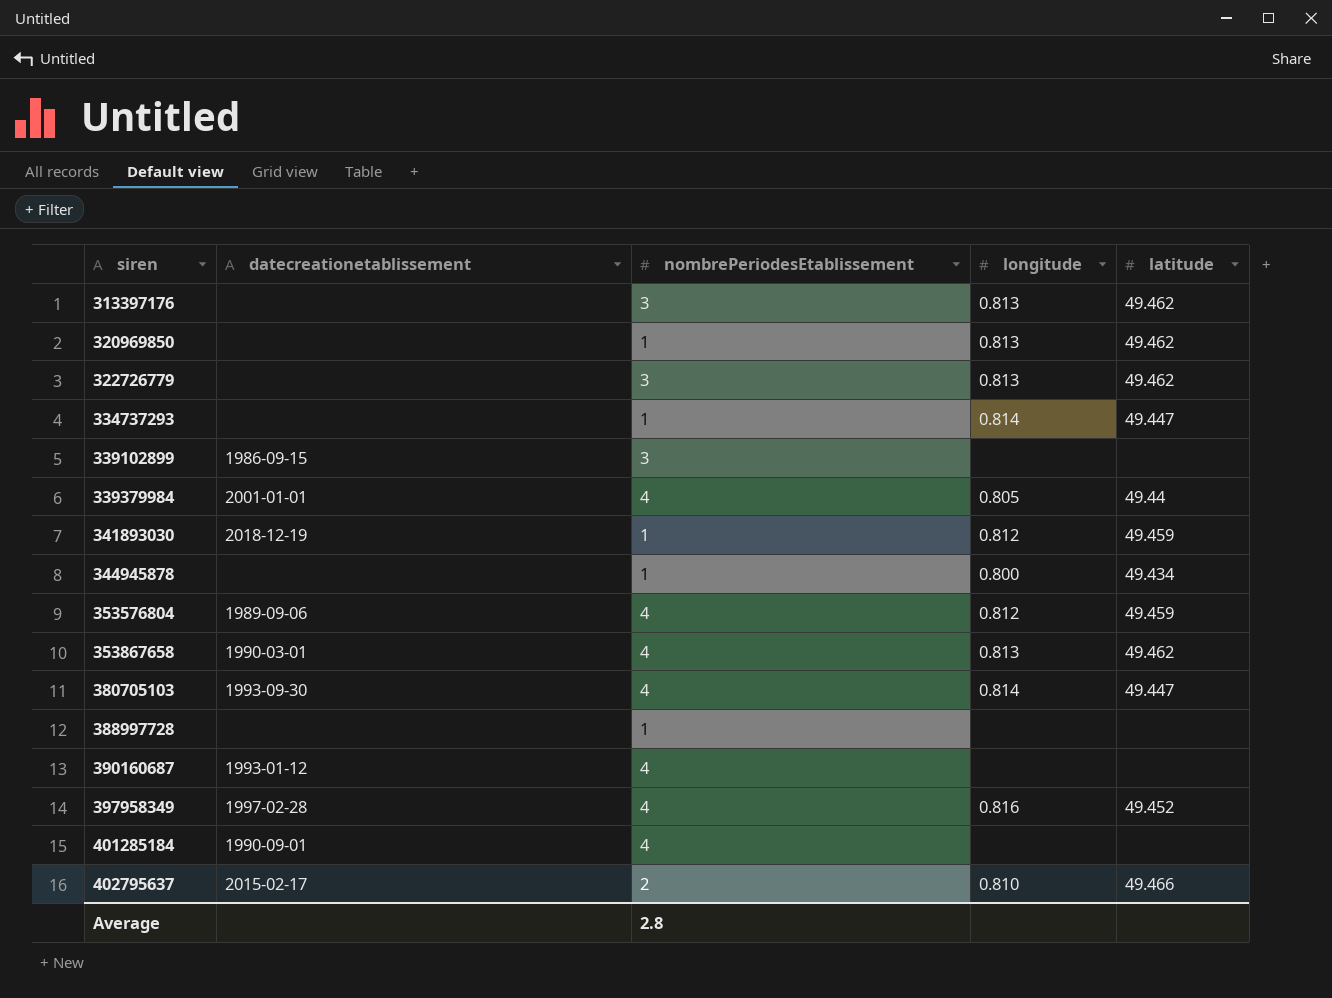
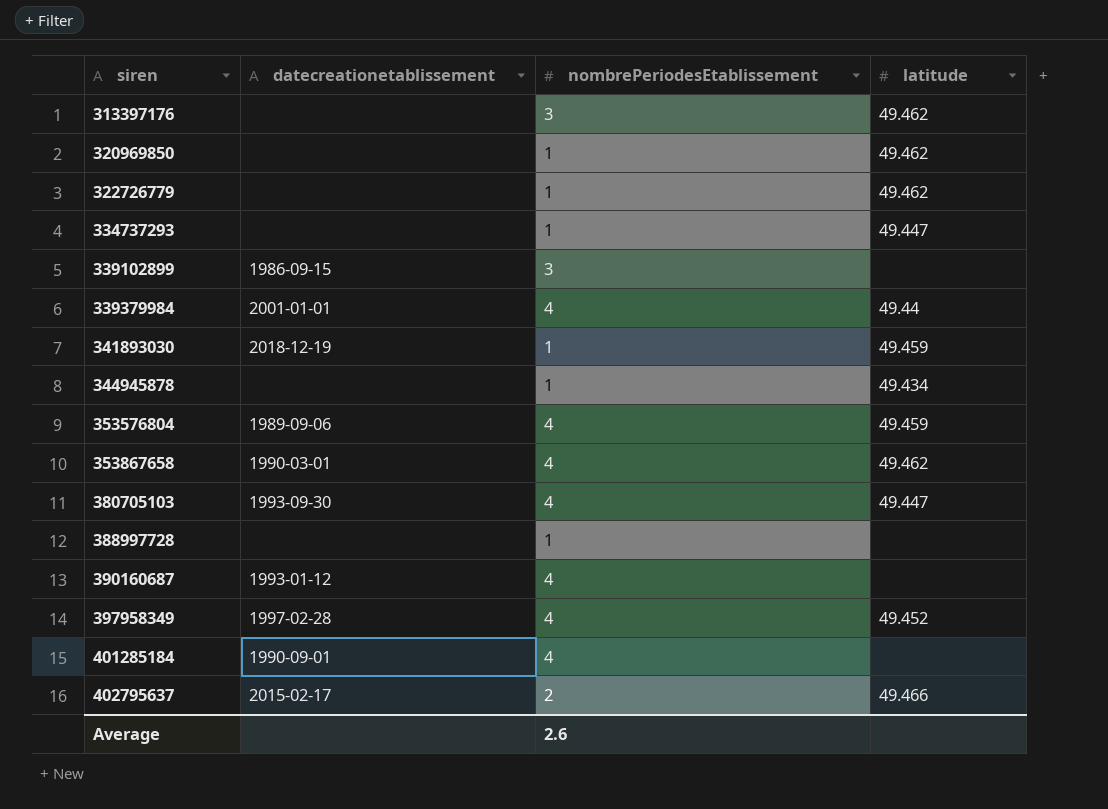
column longitude | position: 4 -> none
322726779 | nombrePeriodesEtablissement: 3 -> 1
Average | nombrePeriodesEtablissement: 2.8 -> 2.6

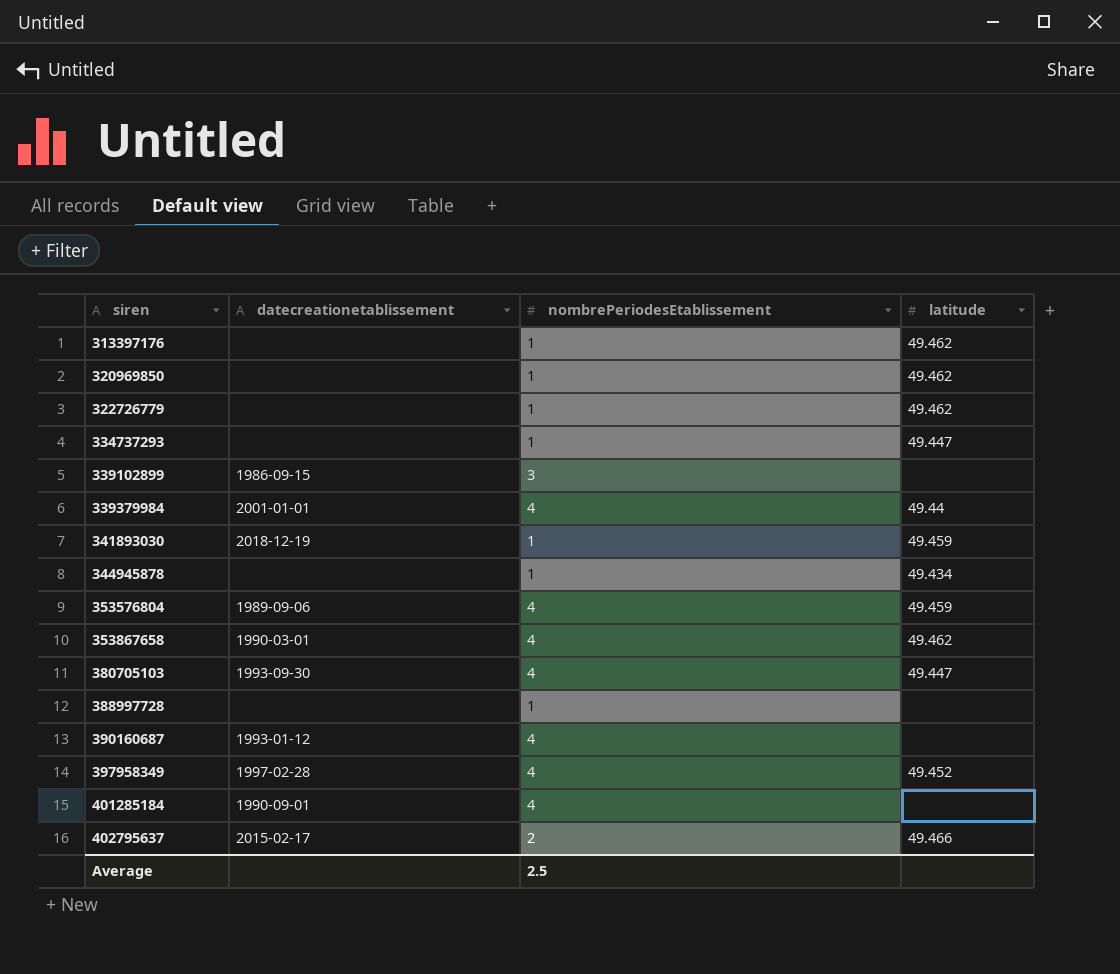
313397176 | nombrePeriodesEtablissement: 3 -> 1
Average | nombrePeriodesEtablissement: 2.6 -> 2.5

